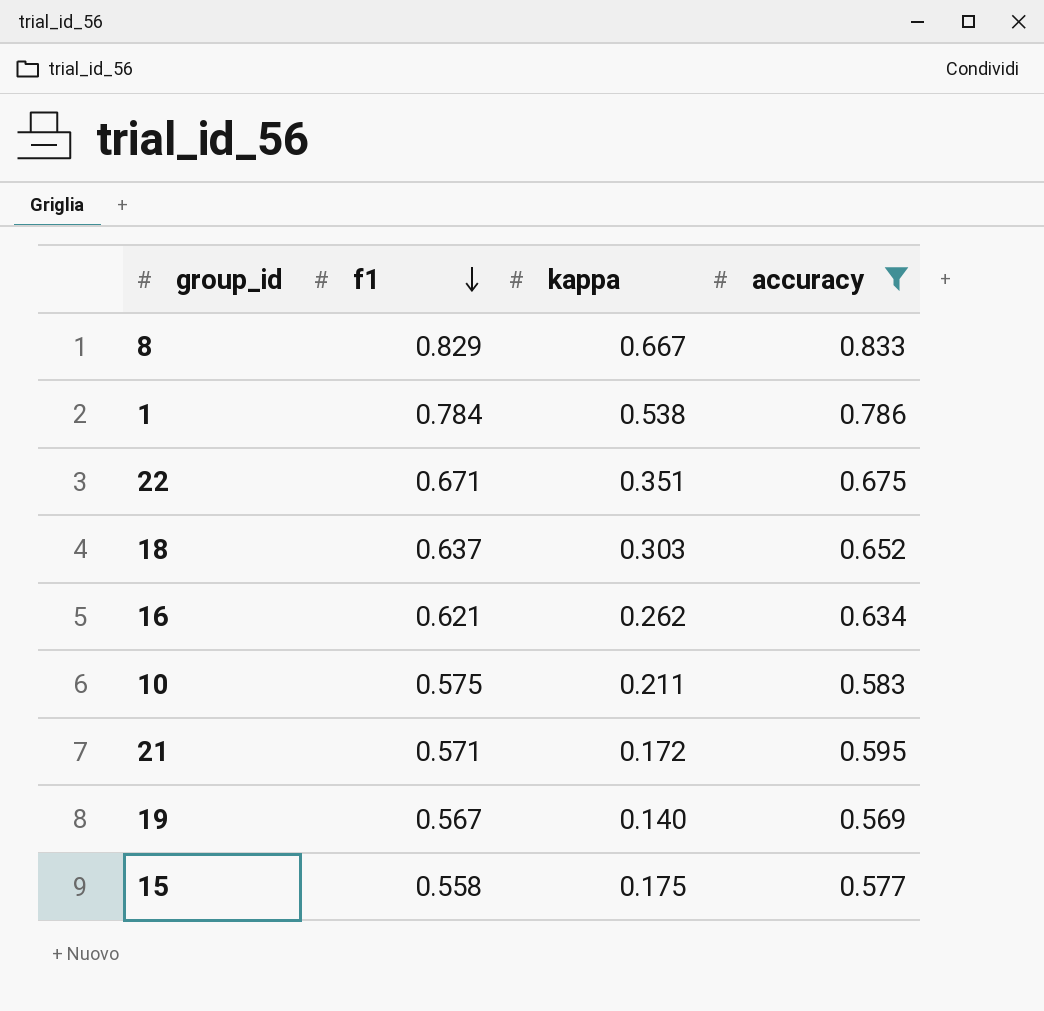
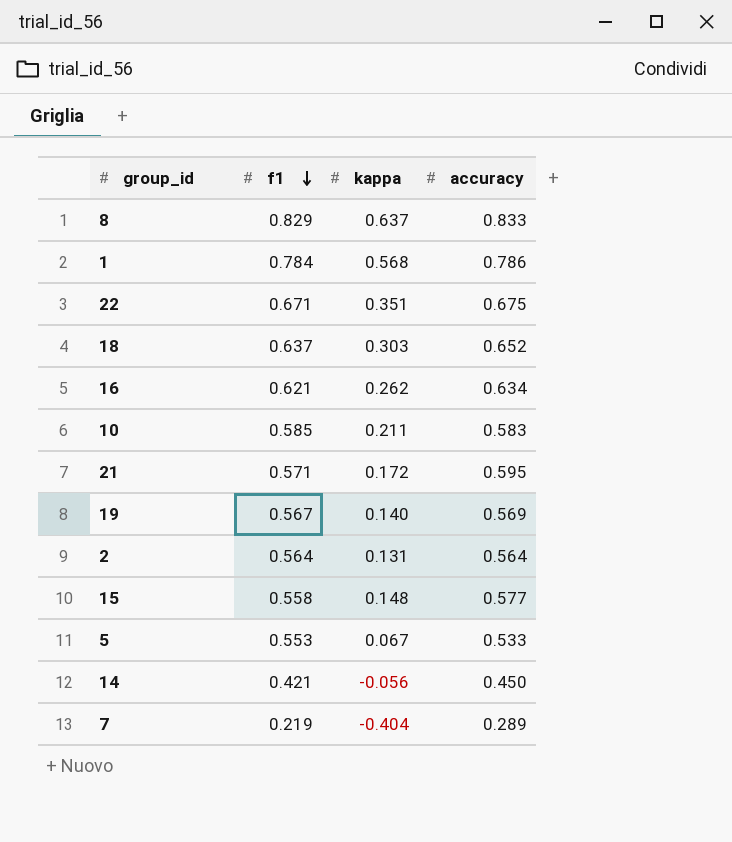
filter: accuracy >= 0.569 -> none
8 | kappa: 0.667 -> 0.637
1 | kappa: 0.538 -> 0.568
10 | f1: 0.575 -> 0.585
15 | kappa: 0.175 -> 0.148

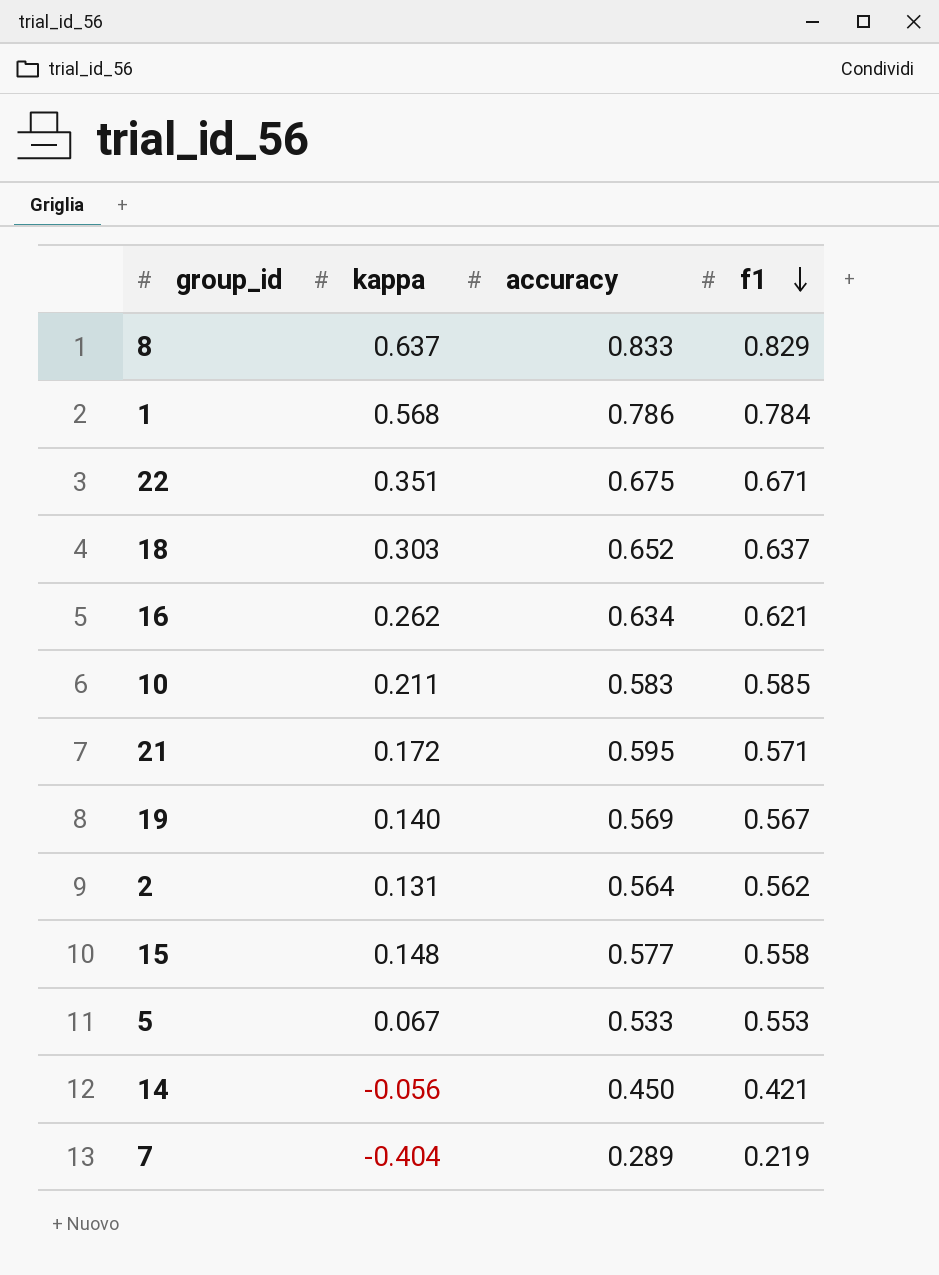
column f1 | position: 2 -> 4
2 | f1: 0.564 -> 0.562

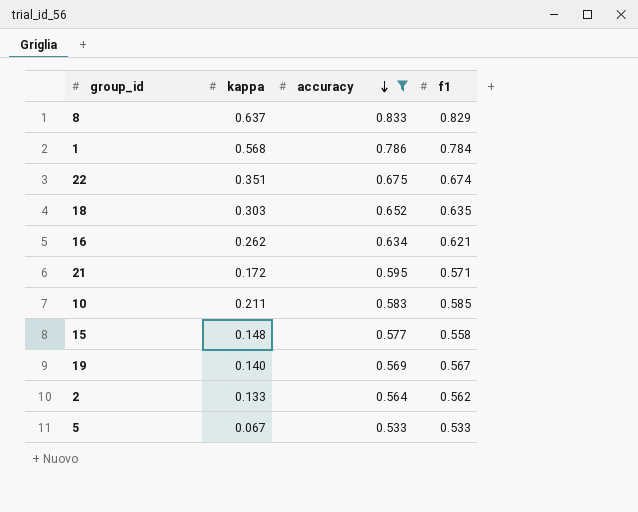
filter: none -> accuracy >= 0.533
row order: f1 descending -> accuracy descending
22 | f1: 0.671 -> 0.674
18 | f1: 0.637 -> 0.635
2 | kappa: 0.131 -> 0.133
5 | f1: 0.553 -> 0.533

